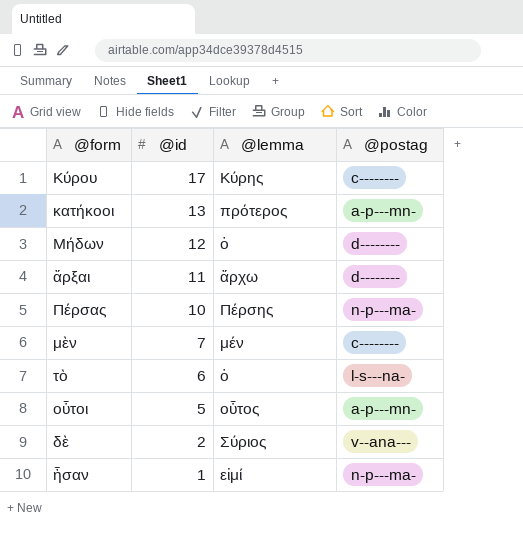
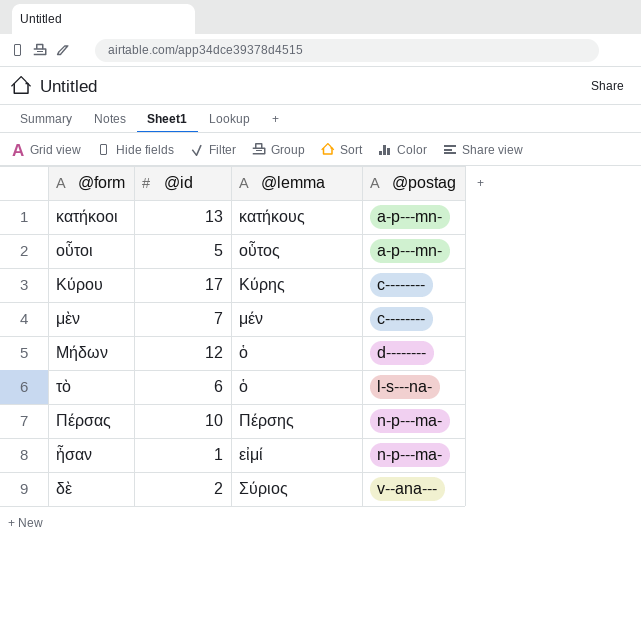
row order: @id descending -> @postag ascending
row ἄρξαι: 11 | ἄρχω | d-------- -> none
κατήκοοι | @lemma: πρότερος -> κατήκους

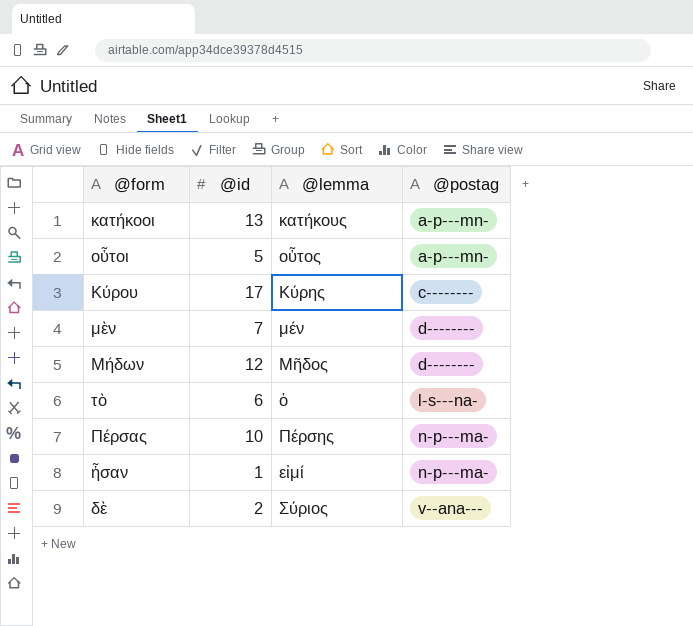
μὲν | @postag: c-------- -> d--------
Μήδων | @lemma: ὁ -> Μῆδος

